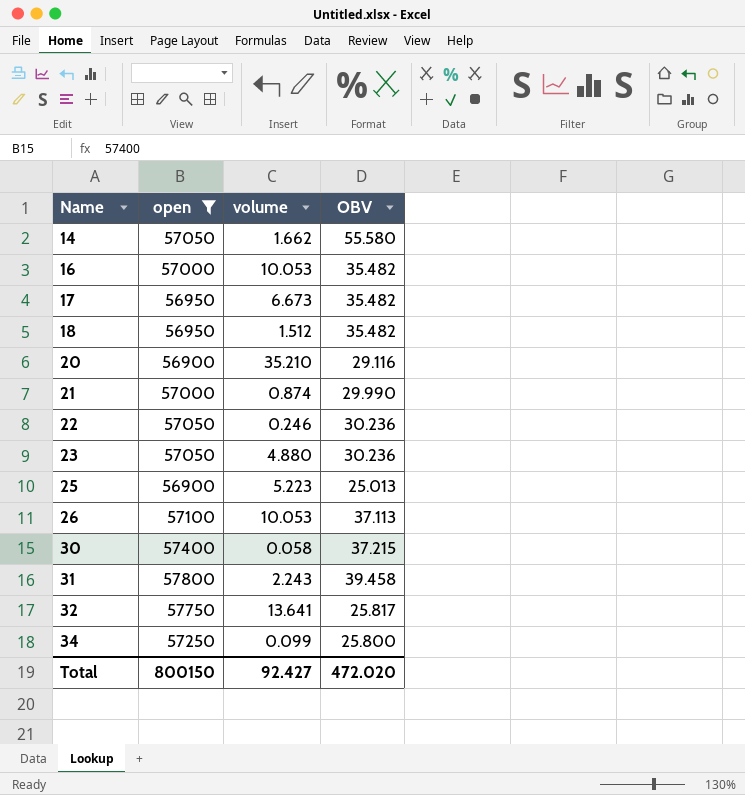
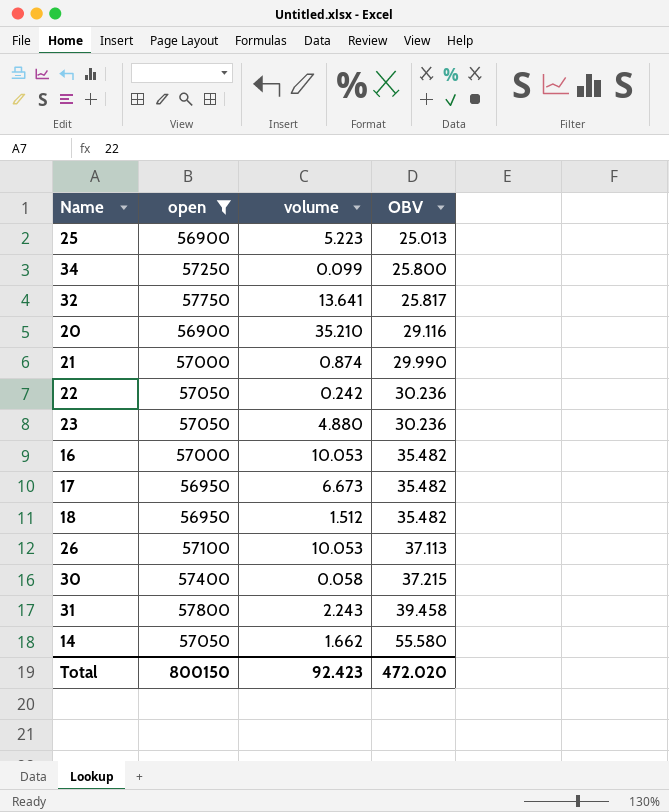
row order: Name ascending -> OBV ascending
22 | volume: 0.246 -> 0.242
Total | volume: 92.427 -> 92.423

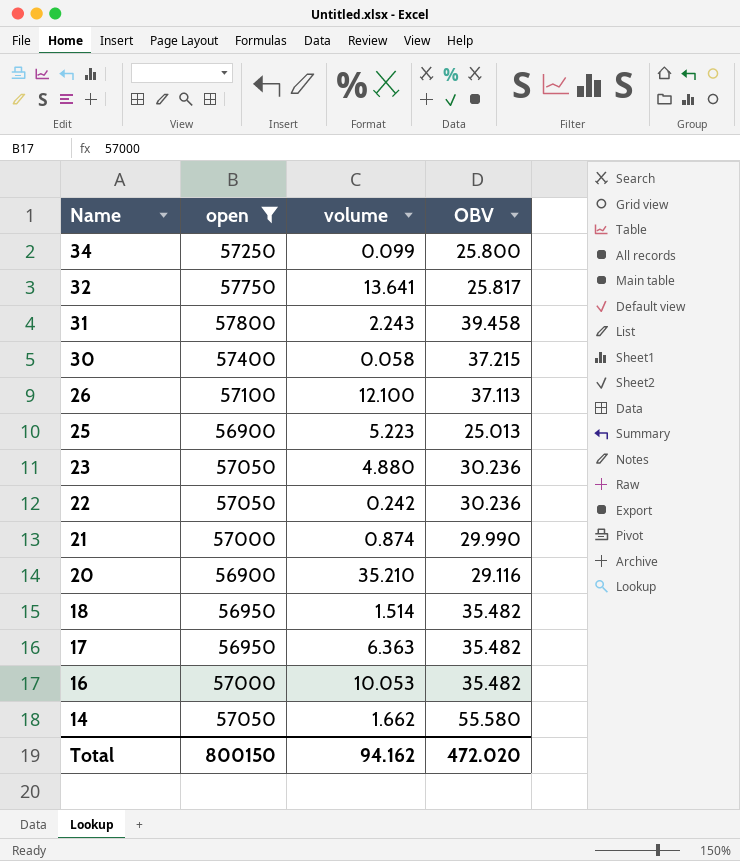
row order: OBV ascending -> Name descending
26 | volume: 10.053 -> 12.100
18 | volume: 1.512 -> 1.514
17 | volume: 6.673 -> 6.363
Total | volume: 92.423 -> 94.162

